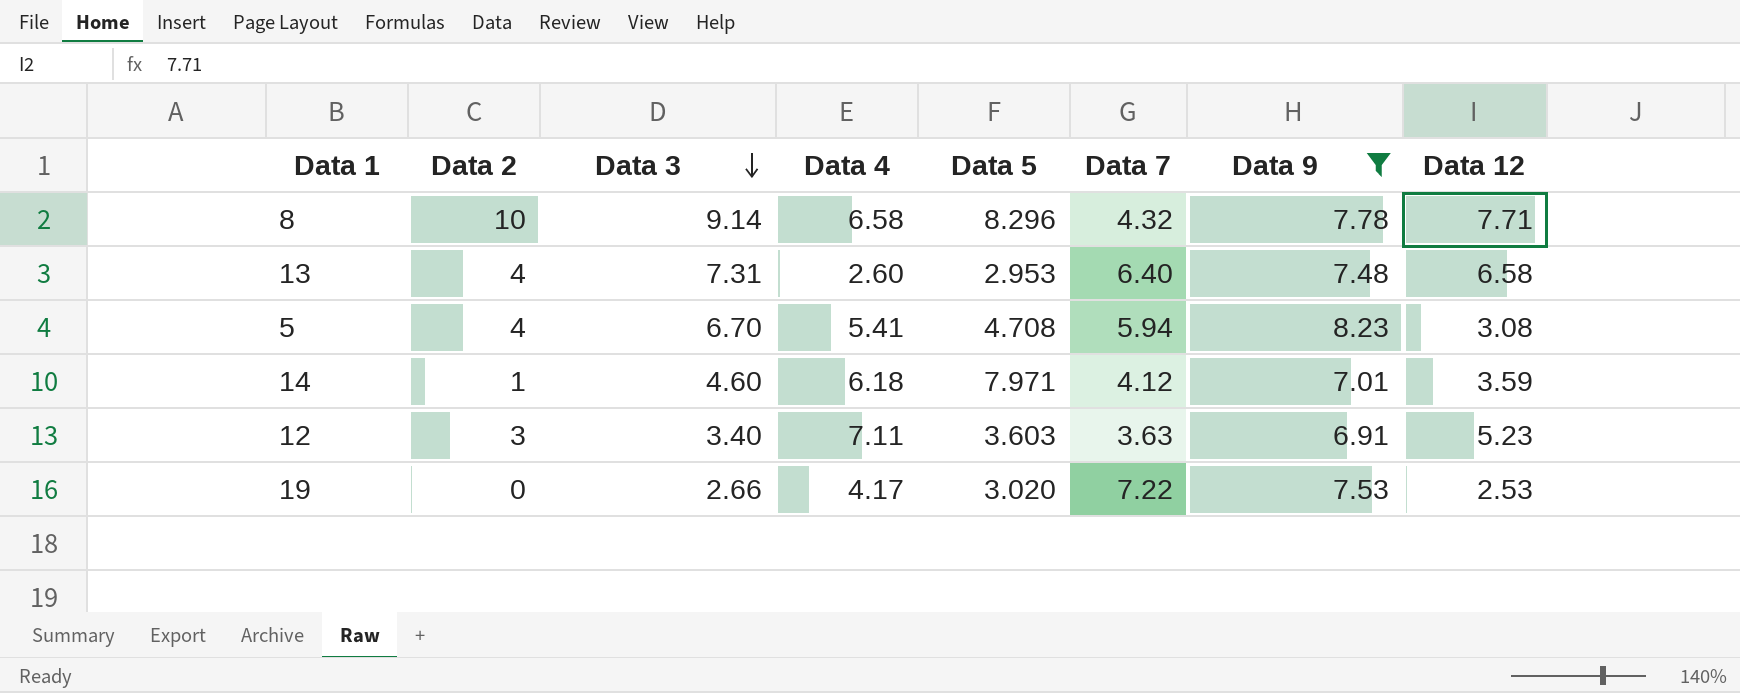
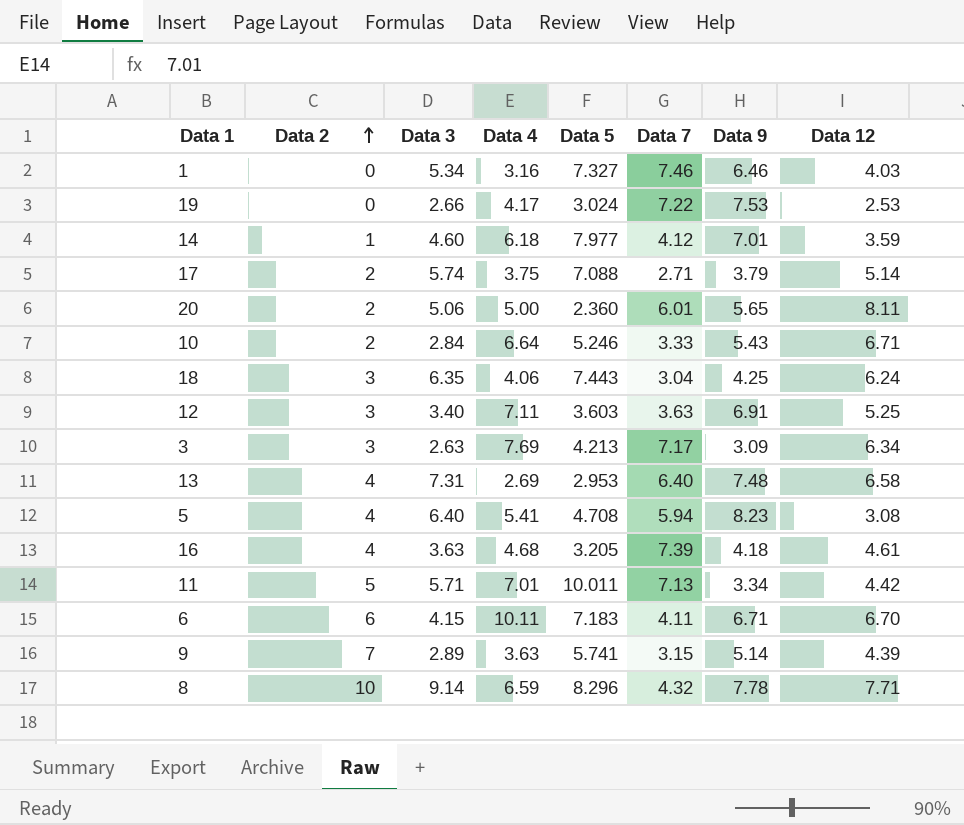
filter: Data 9 >= 6.91 -> none
row order: Data 3 descending -> Data 2 ascending
19 | Data 5: 3.020 -> 3.024
14 | Data 5: 7.971 -> 7.977
12 | Data 12: 5.23 -> 5.25
13 | Data 4: 2.60 -> 2.69
5 | Data 3: 6.70 -> 6.40
8 | Data 4: 6.58 -> 6.59

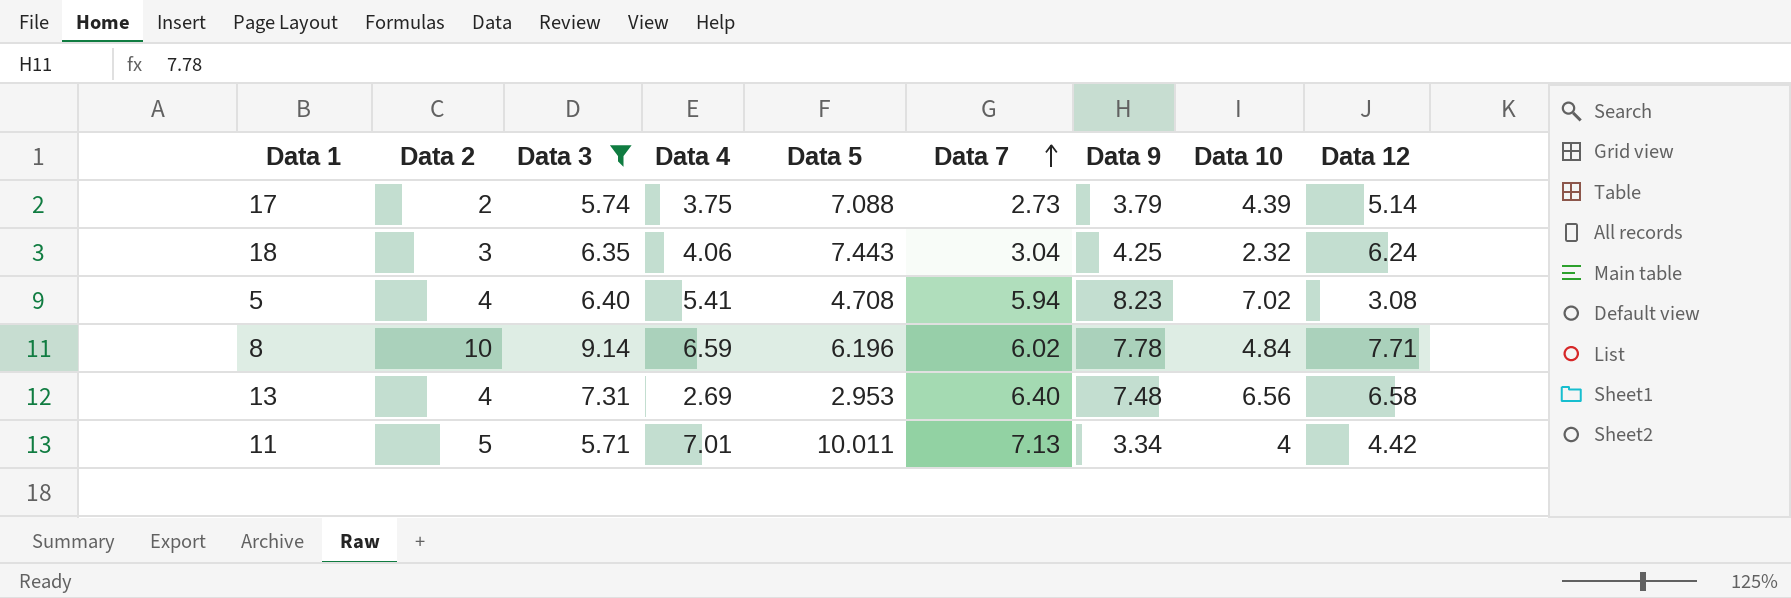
filter: none -> Data 3 >= 5.71
row order: Data 2 ascending -> Data 7 ascending
column Data 10 | position: none -> 8
17 | Data 7: 2.71 -> 2.73
8 | Data 5: 8.296 -> 6.196
8 | Data 7: 4.32 -> 6.02

